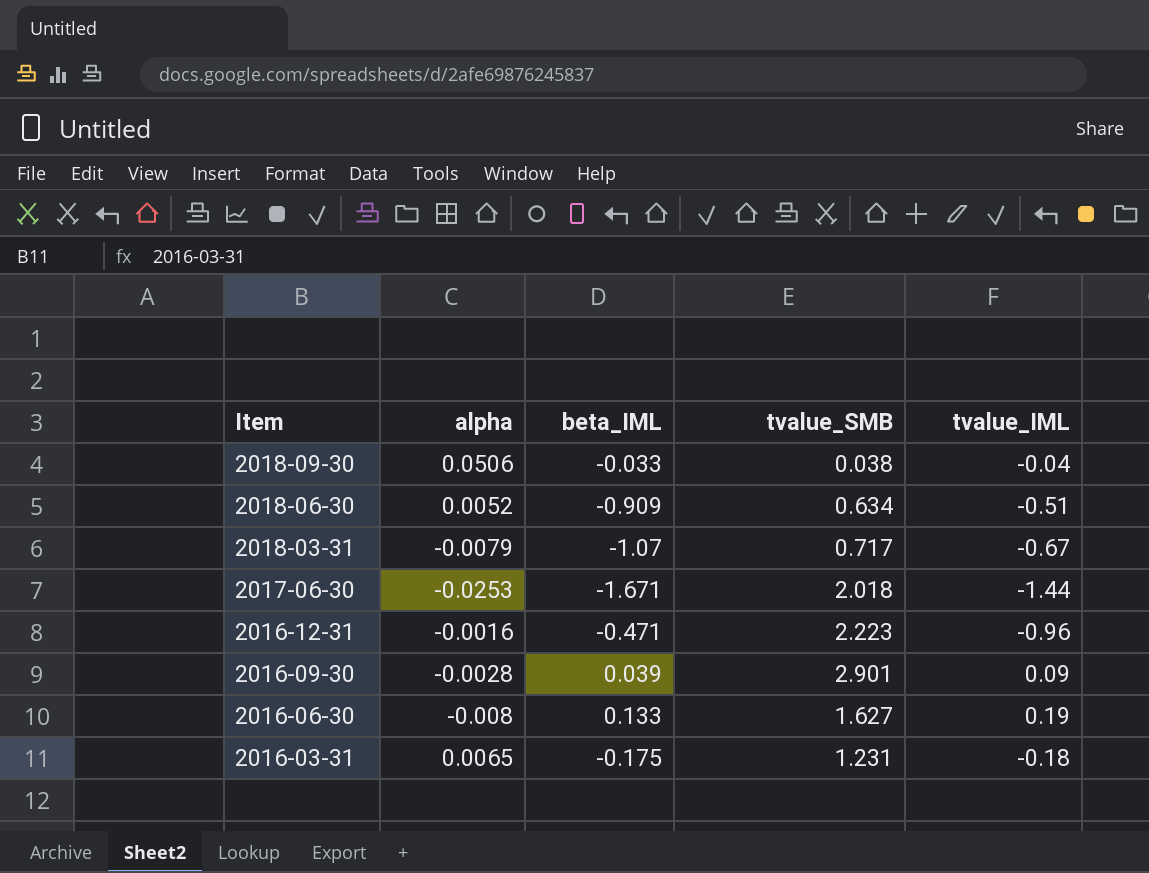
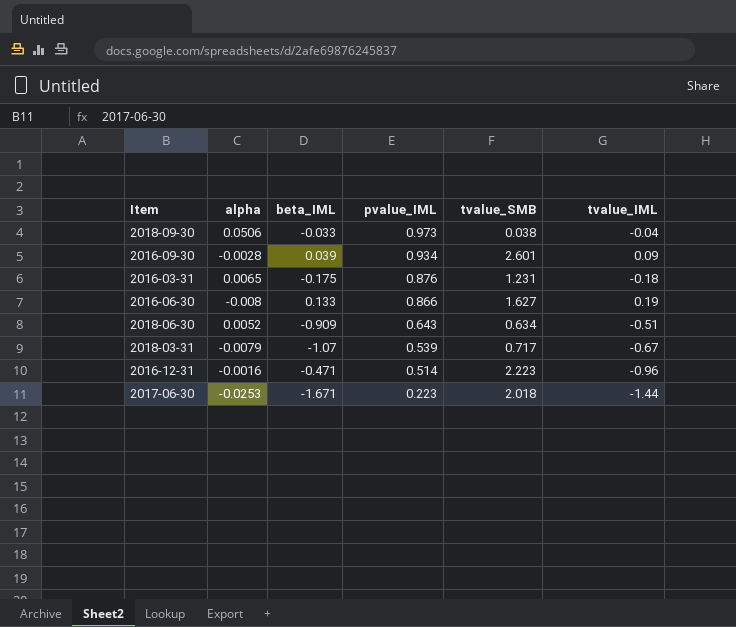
row order: Item descending -> pvalue_IML descending
column pvalue_IML | position: none -> 4
2016-09-30 | tvalue_SMB: 2.901 -> 2.601

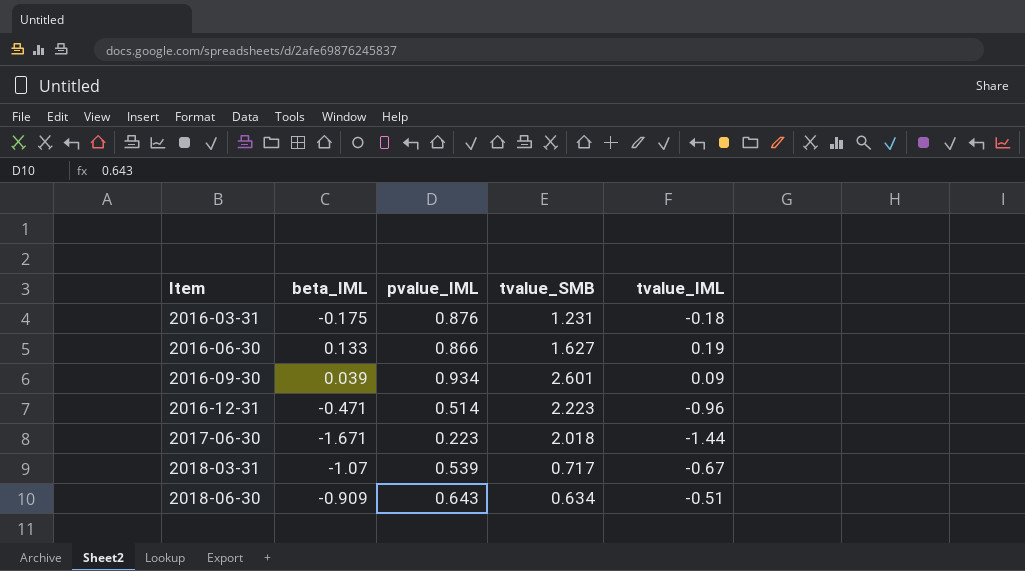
row order: pvalue_IML descending -> Item ascending
column alpha | position: 2 -> none
row 2018-09-30: 0.0506 | -0.033 | 0.973 | 0.038 | -0.04 -> none

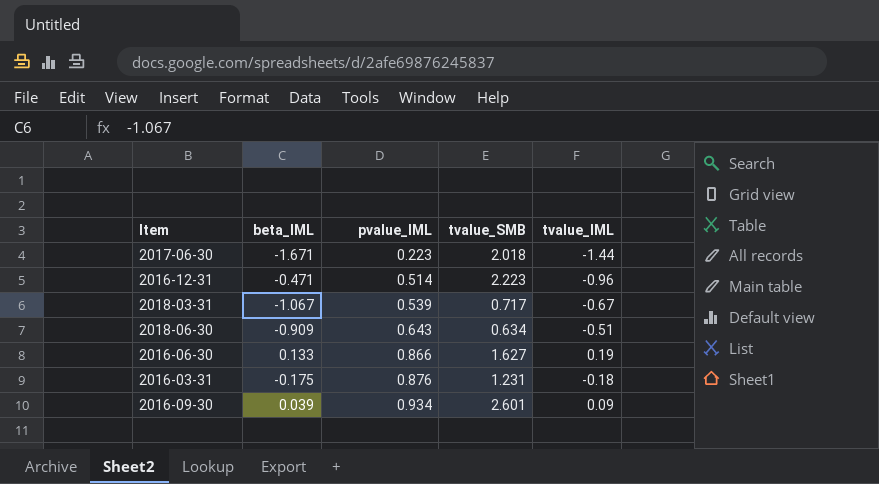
row order: Item ascending -> pvalue_IML ascending
2018-03-31 | beta_IML: -1.07 -> -1.067

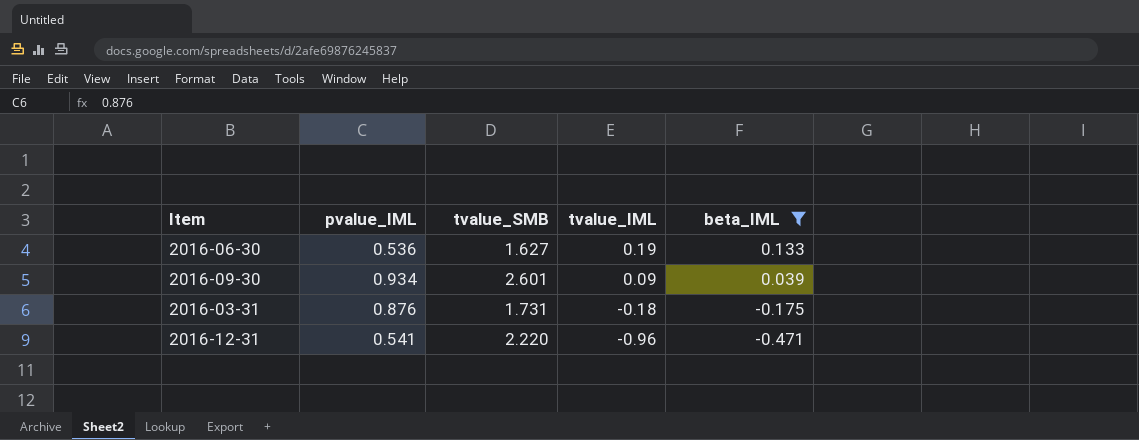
filter: none -> beta_IML >= -0.471
row order: pvalue_IML ascending -> tvalue_IML descending
column beta_IML | position: 2 -> 5
2016-06-30 | pvalue_IML: 0.866 -> 0.536
2016-03-31 | tvalue_SMB: 1.231 -> 1.731
2016-12-31 | pvalue_IML: 0.514 -> 0.541
2016-12-31 | tvalue_SMB: 2.223 -> 2.220

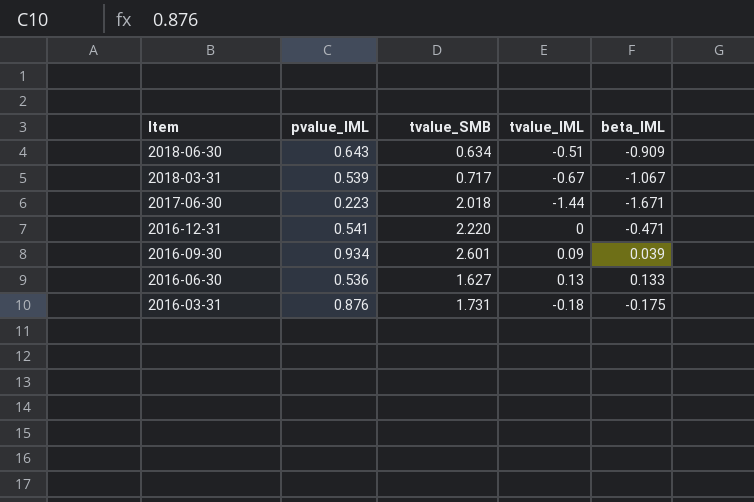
filter: beta_IML >= -0.471 -> none
row order: tvalue_IML descending -> Item descending
2016-12-31 | tvalue_IML: -0.96 -> 0
2016-06-30 | tvalue_IML: 0.19 -> 0.13

